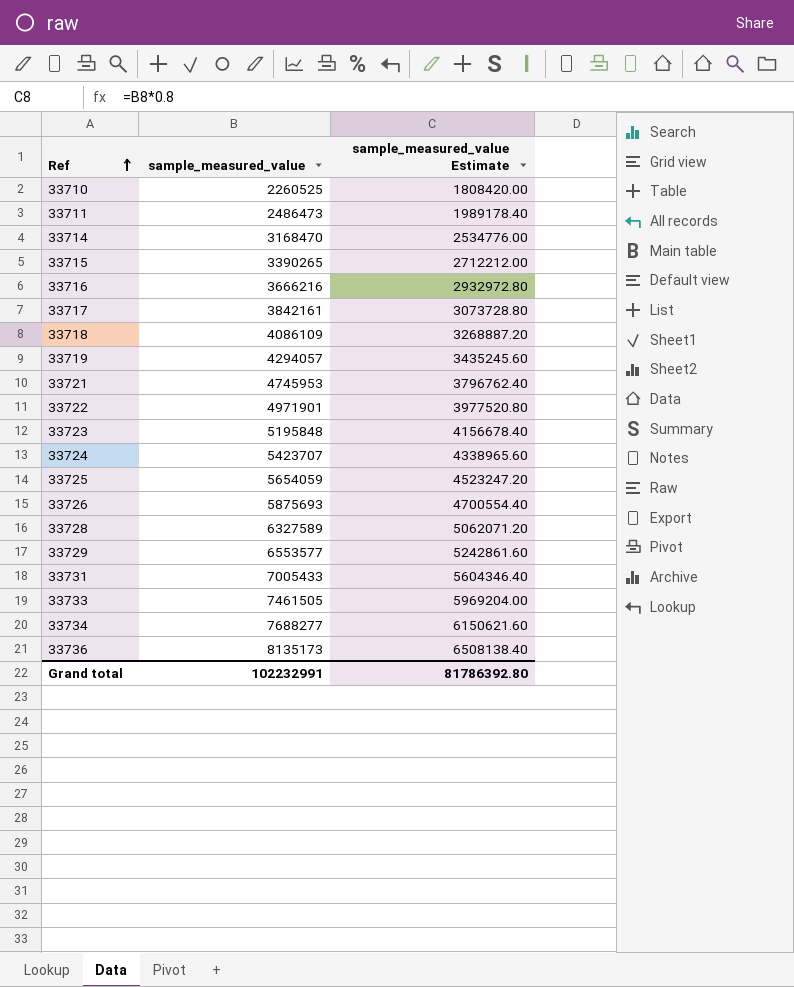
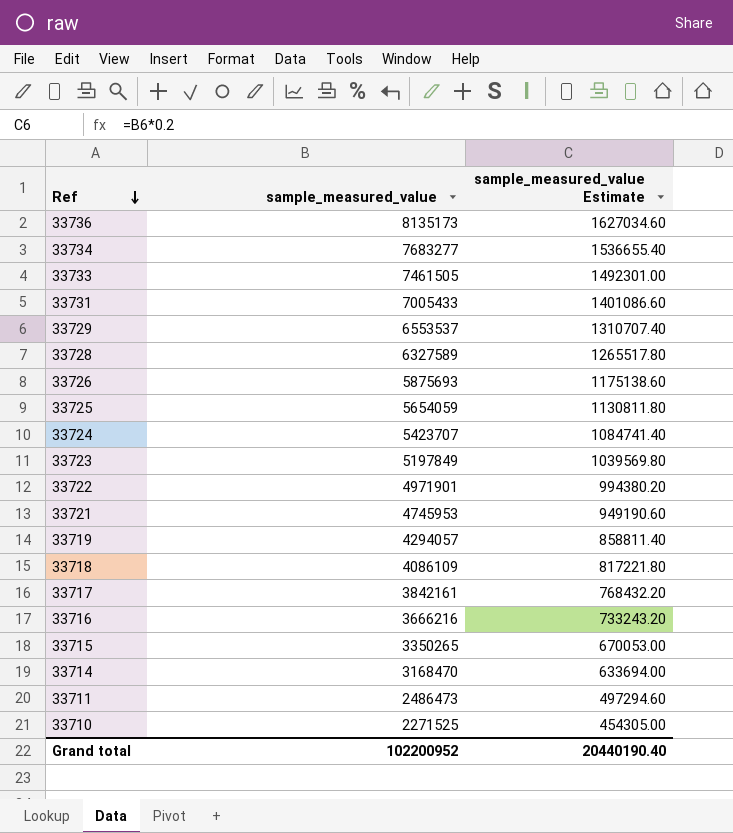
row order: Ref ascending -> Ref descending
column sample_measured_value Estimate | formula: [sample_measured_value] * 0.8 -> [sample_measured_value] * 0.2
33734 | sample_measured_value: 7688277 -> 7683277
33729 | sample_measured_value: 6553577 -> 6553537
33723 | sample_measured_value: 5195848 -> 5197849
33715 | sample_measured_value: 3390265 -> 3350265
33710 | sample_measured_value: 2260525 -> 2271525
Grand total | sample_measured_value: 102232991 -> 102200952
Grand total | sample_measured_value Estimate: 81786392.80 -> 20440190.40

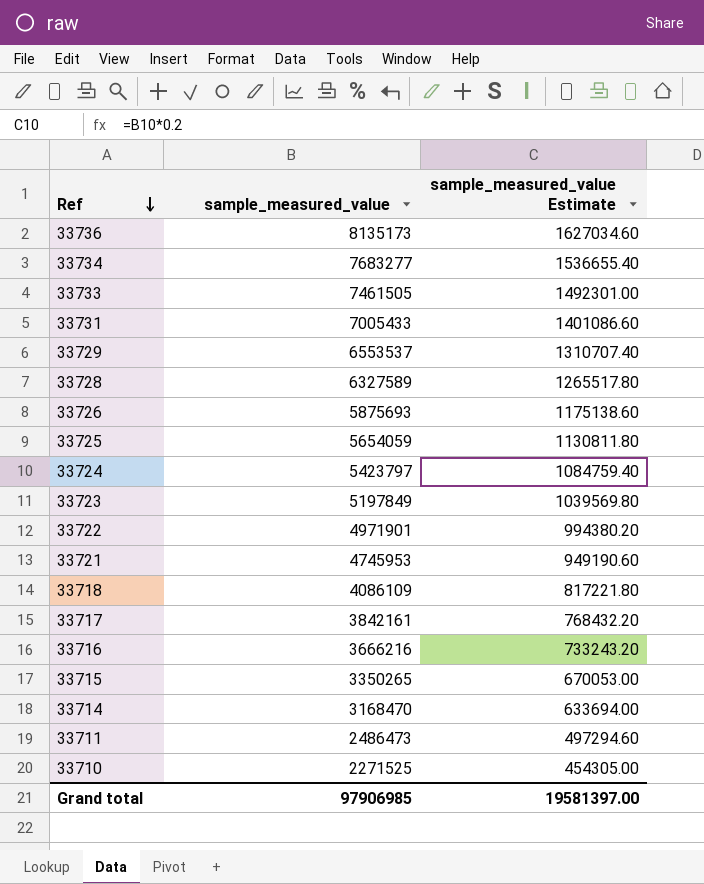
row 33719: 4294057 | 858811.40 -> none
33724 | sample_measured_value: 5423707 -> 5423797
33724 | sample_measured_value Estimate: 1084741.40 -> 1084759.40
Grand total | sample_measured_value: 102200952 -> 97906985
Grand total | sample_measured_value Estimate: 20440190.40 -> 19581397.00

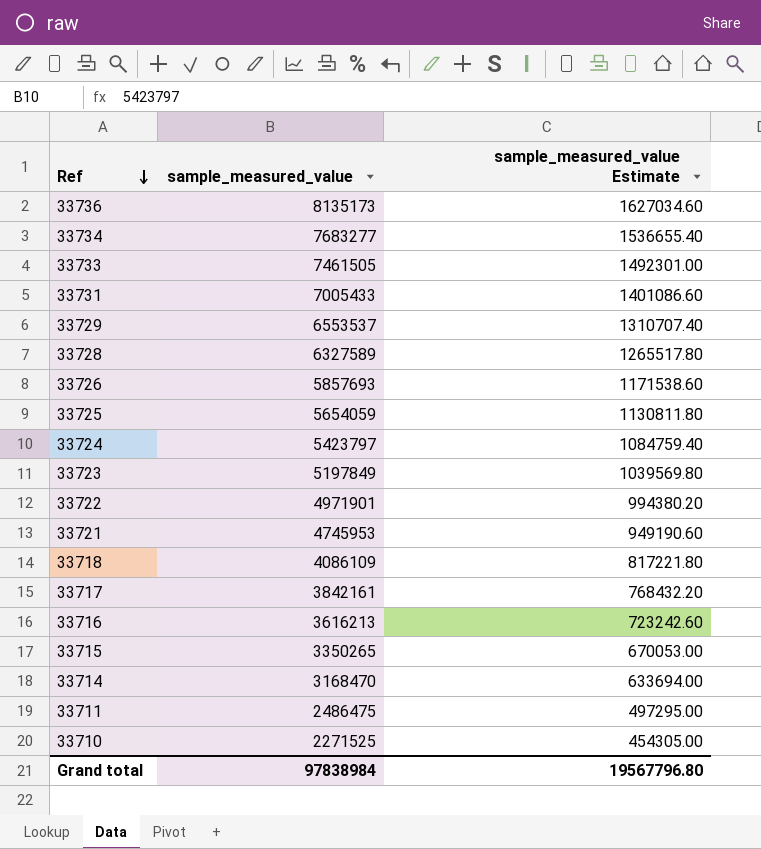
33726 | sample_measured_value: 5875693 -> 5857693
33726 | sample_measured_value Estimate: 1175138.60 -> 1171538.60
33716 | sample_measured_value: 3666216 -> 3616213
33716 | sample_measured_value Estimate: 733243.20 -> 723242.60
33711 | sample_measured_value: 2486473 -> 2486475
33711 | sample_measured_value Estimate: 497294.60 -> 497295.00
Grand total | sample_measured_value: 97906985 -> 97838984
Grand total | sample_measured_value Estimate: 19581397.00 -> 19567796.80

